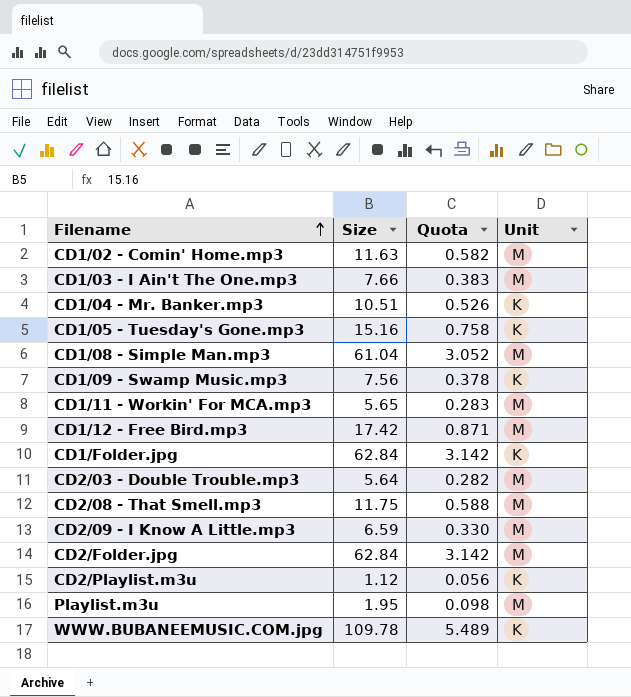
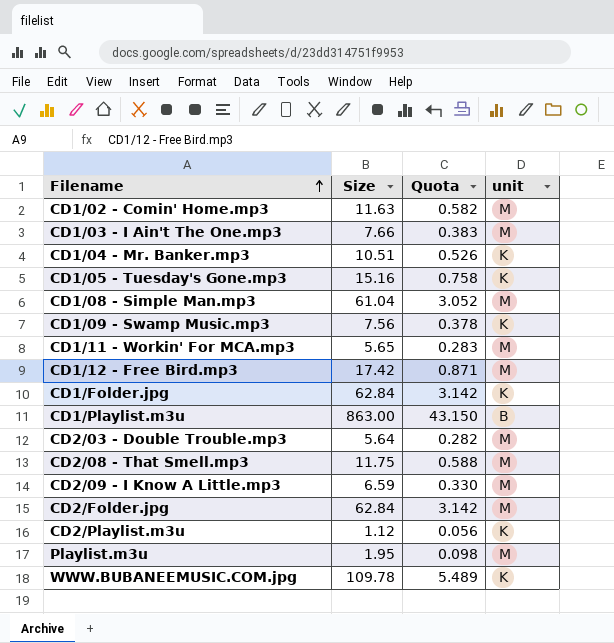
column name: Unit -> unit
row CD1/Playlist.m3u: none -> 863.00 | 43.150 | B

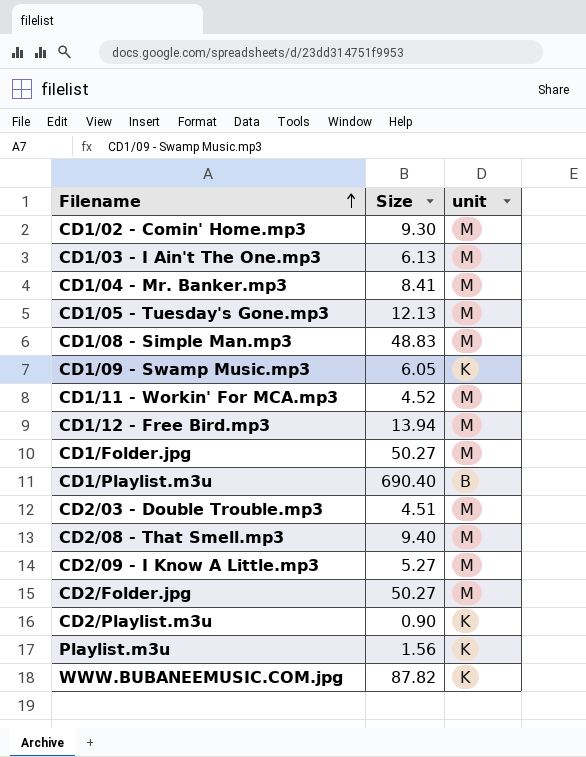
column Quota | formula: [Size] * 0.05 -> none
CD1/02 - Comin' Home.mp3 | Size: 11.63 -> 9.30
CD1/03 - I Ain't The One.mp3 | Size: 7.66 -> 6.13
CD1/04 - Mr. Banker.mp3 | Size: 10.51 -> 8.41
CD1/04 - Mr. Banker.mp3 | unit: K -> M
CD1/05 - Tuesday's Gone.mp3 | Size: 15.16 -> 12.13
CD1/05 - Tuesday's Gone.mp3 | unit: K -> M
CD1/08 - Simple Man.mp3 | Size: 61.04 -> 48.83
CD1/09 - Swamp Music.mp3 | Size: 7.56 -> 6.05
CD1/11 - Workin' For MCA.mp3 | Size: 5.65 -> 4.52
CD1/12 - Free Bird.mp3 | Size: 17.42 -> 13.94
CD1/Folder.jpg | Size: 62.84 -> 50.27
CD1/Folder.jpg | unit: K -> M
CD1/Playlist.m3u | Size: 863.00 -> 690.40
CD2/03 - Double Trouble.mp3 | Size: 5.64 -> 4.51
CD2/08 - That Smell.mp3 | Size: 11.75 -> 9.40
CD2/09 - I Know A Little.mp3 | Size: 6.59 -> 5.27
CD2/Folder.jpg | Size: 62.84 -> 50.27
CD2/Playlist.m3u | Size: 1.12 -> 0.90
Playlist.m3u | Size: 1.95 -> 1.56
Playlist.m3u | unit: M -> K
WWW.BUBANEEMUSIC.COM.jpg | Size: 109.78 -> 87.82

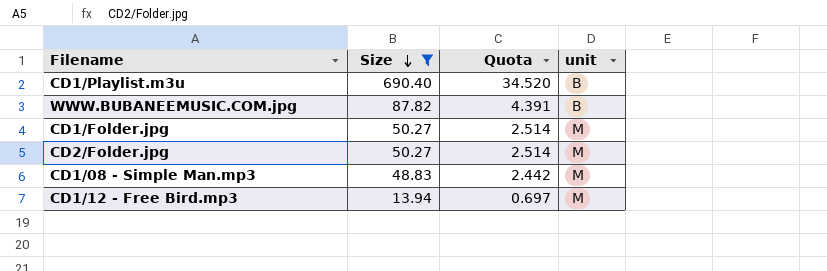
filter: none -> Size >= 13.94
row order: Filename ascending -> Size descending
column Quota | formula: none -> [Size] * 0.05
WWW.BUBANEEMUSIC.COM.jpg | unit: K -> B

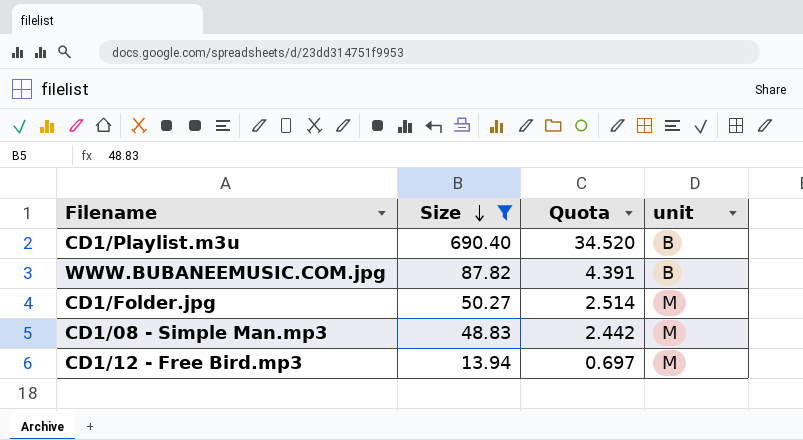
row CD2/Folder.jpg: 50.27 | 2.514 | M -> none

